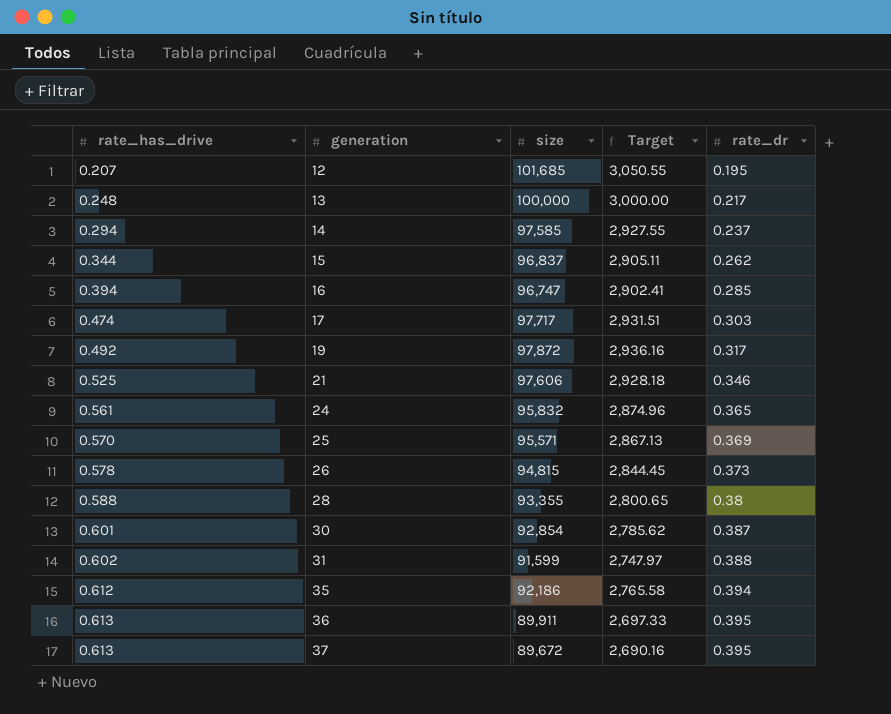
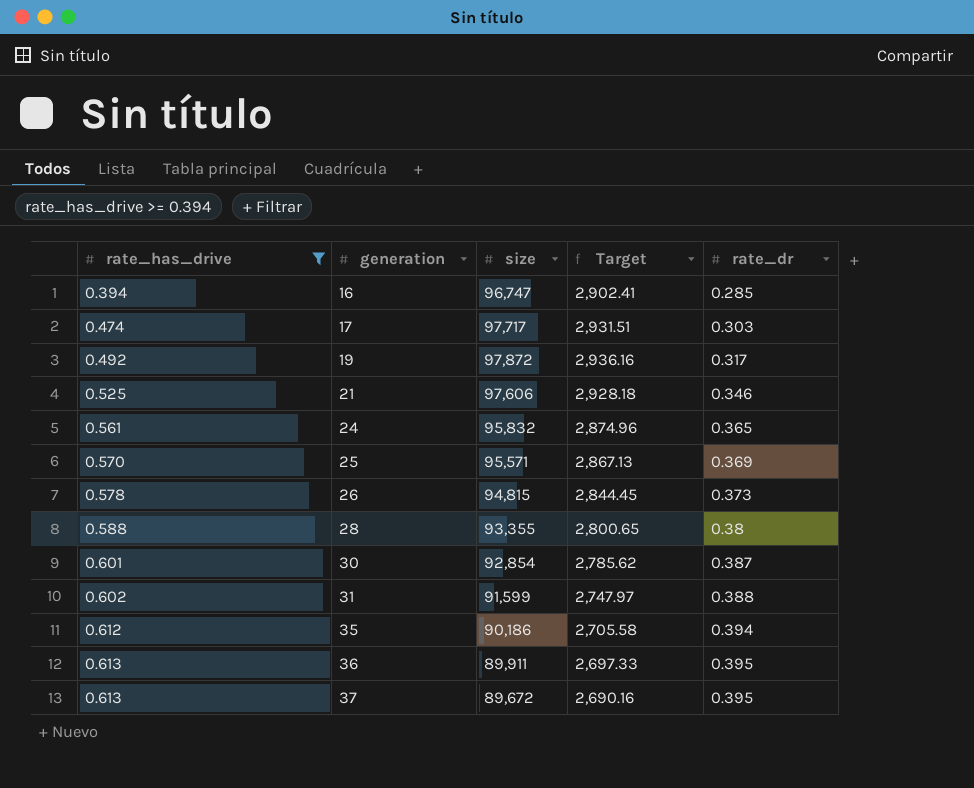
filter: none -> rate_has_drive >= 0.394
35 | size: 92,186 -> 90,186
35 | Target: 2,765.58 -> 2,705.58

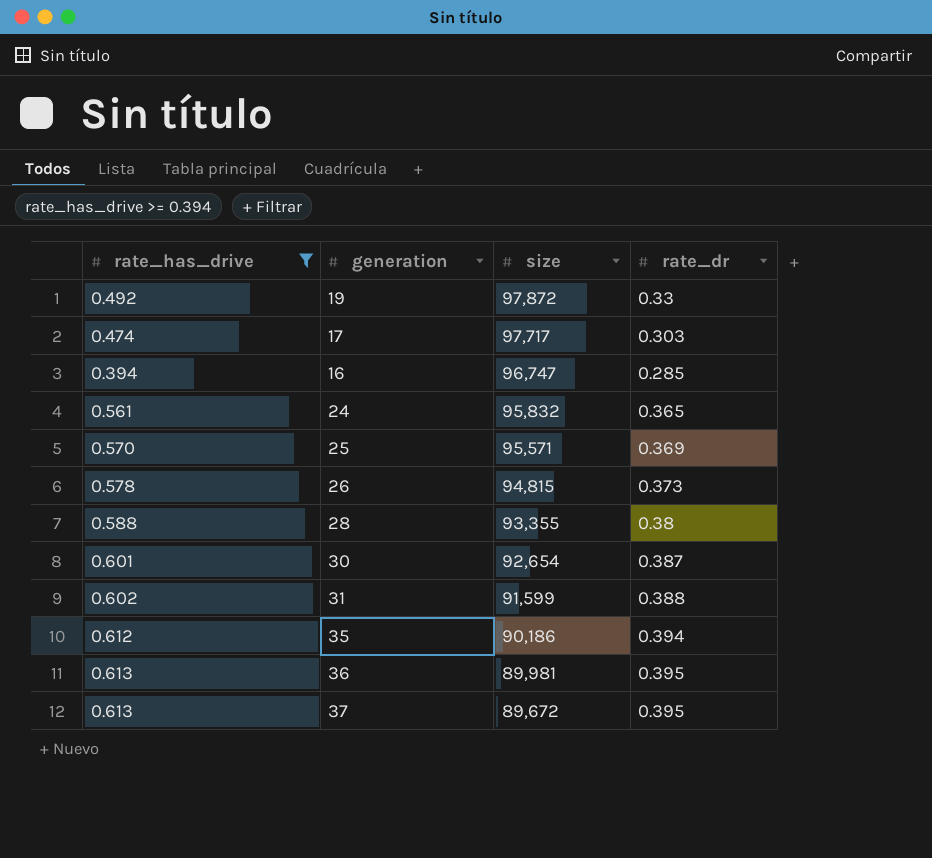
row order: rate_has_drive ascending -> size descending
column Target | formula: [size] * 0.03 -> none
row 21: 0.525 | 97,606 | 2,928.18 | 0.346 -> none
19 | rate_dr: 0.317 -> 0.33
30 | size: 92,854 -> 92,654
36 | size: 89,911 -> 89,981

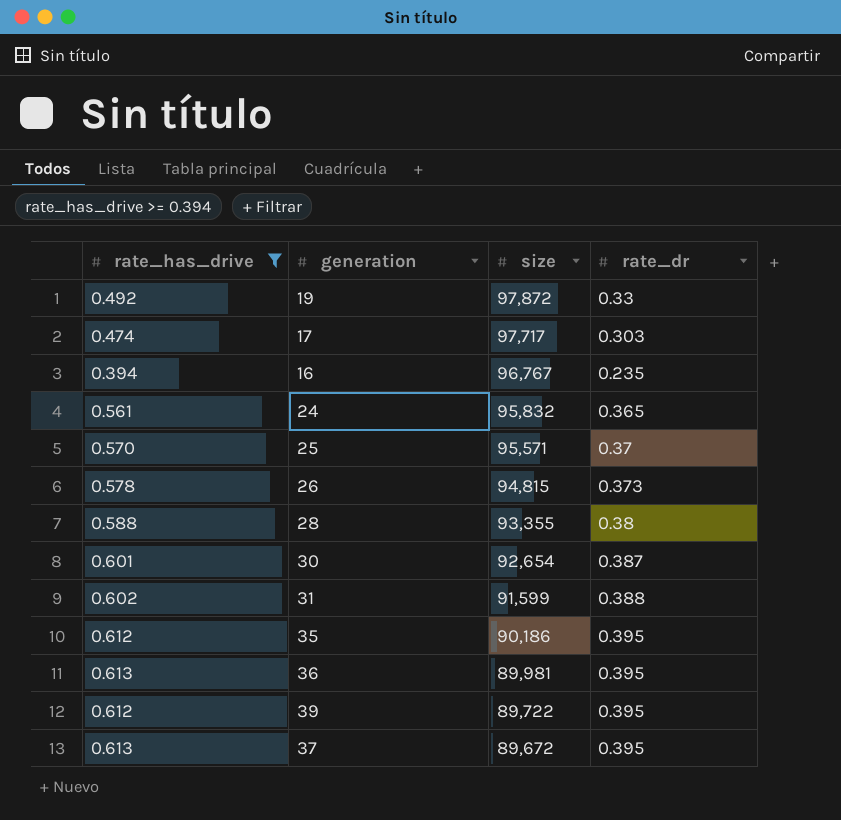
16 | size: 96,747 -> 96,767
16 | rate_dr: 0.285 -> 0.235
25 | rate_dr: 0.369 -> 0.37
35 | rate_dr: 0.394 -> 0.395
row 39: none -> 0.612 | 89,722 | 0.395

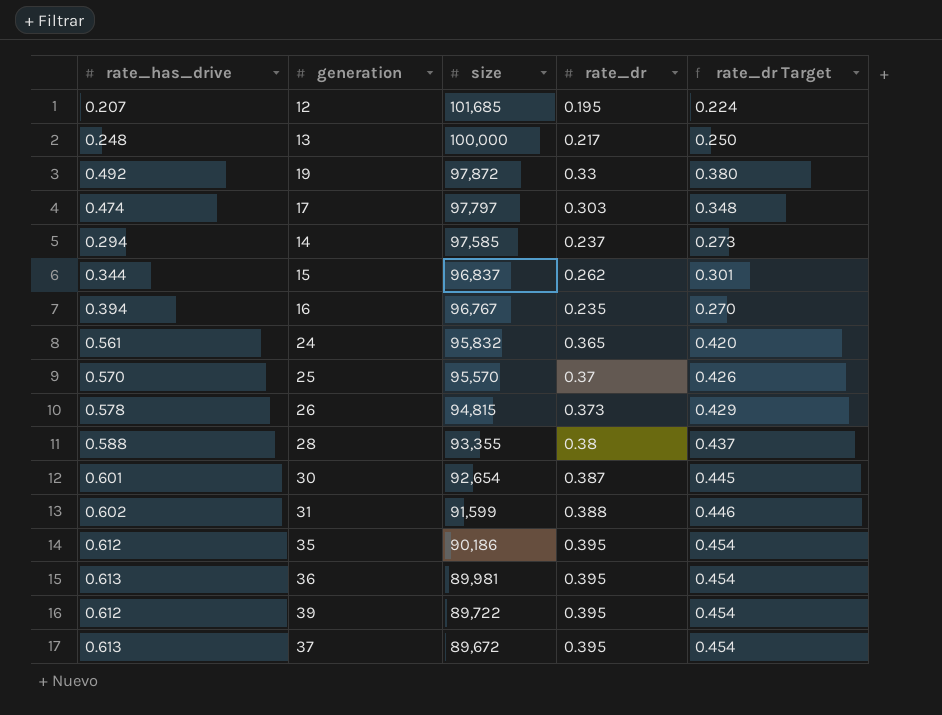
filter: rate_has_drive >= 0.394 -> none
column rate_dr Target | formula: none -> [rate_dr] * 1.15
17 | size: 97,717 -> 97,797
25 | size: 95,571 -> 95,570

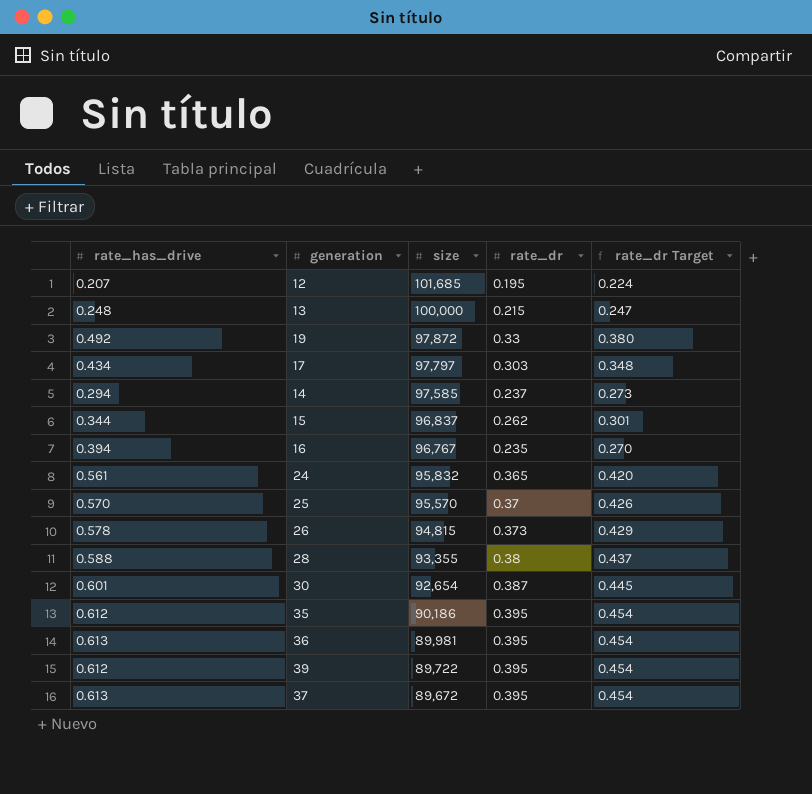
row 31: 0.602 | 91,599 | 0.388 | 0.446 -> none
13 | rate_dr: 0.217 -> 0.215
13 | rate_dr Target: 0.250 -> 0.247
17 | rate_has_drive: 0.474 -> 0.434

